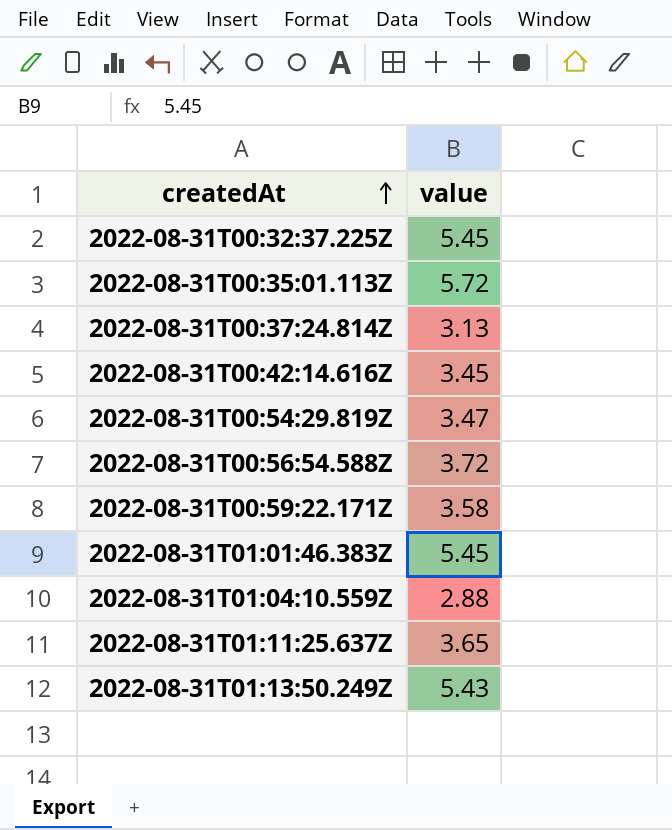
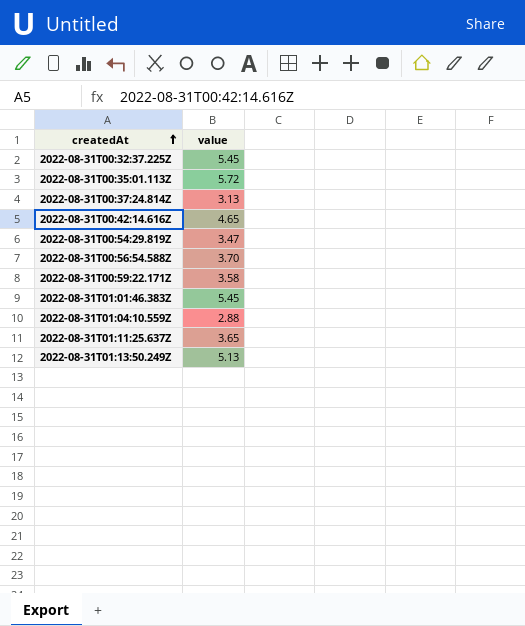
2022-08-31T00:42:14.616Z | value: 3.45 -> 4.65
2022-08-31T00:56:54.588Z | value: 3.72 -> 3.70
2022-08-31T01:13:50.249Z | value: 5.43 -> 5.13

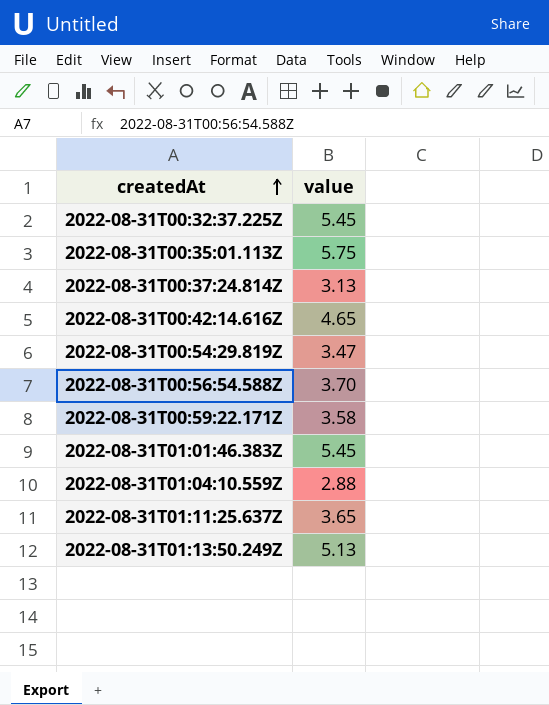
2022-08-31T00:35:01.113Z | value: 5.72 -> 5.75

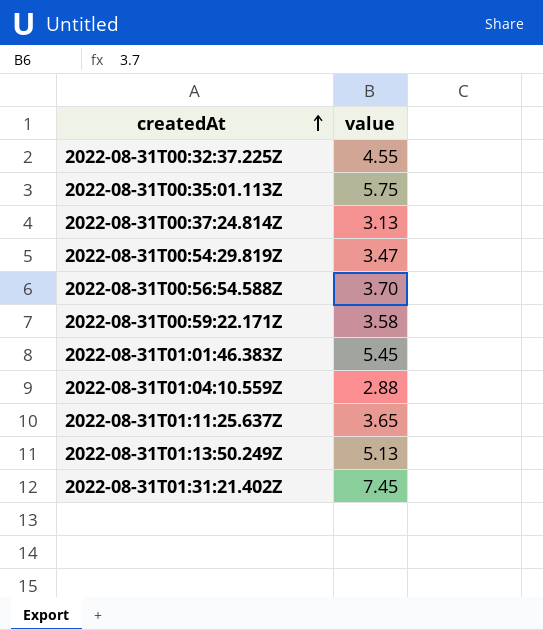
row 2022-08-31T00:42:14.616Z: 4.65 -> none
2022-08-31T00:32:37.225Z | value: 5.45 -> 4.55
row 2022-08-31T01:31:21.402Z: none -> 7.45

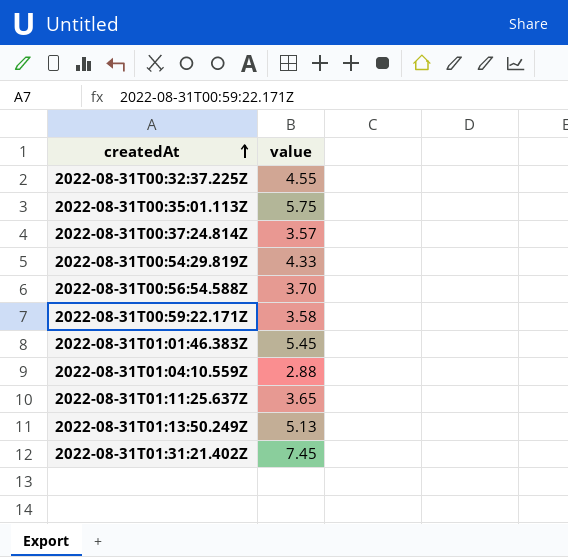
2022-08-31T00:37:24.814Z | value: 3.13 -> 3.57
2022-08-31T00:54:29.819Z | value: 3.47 -> 4.33

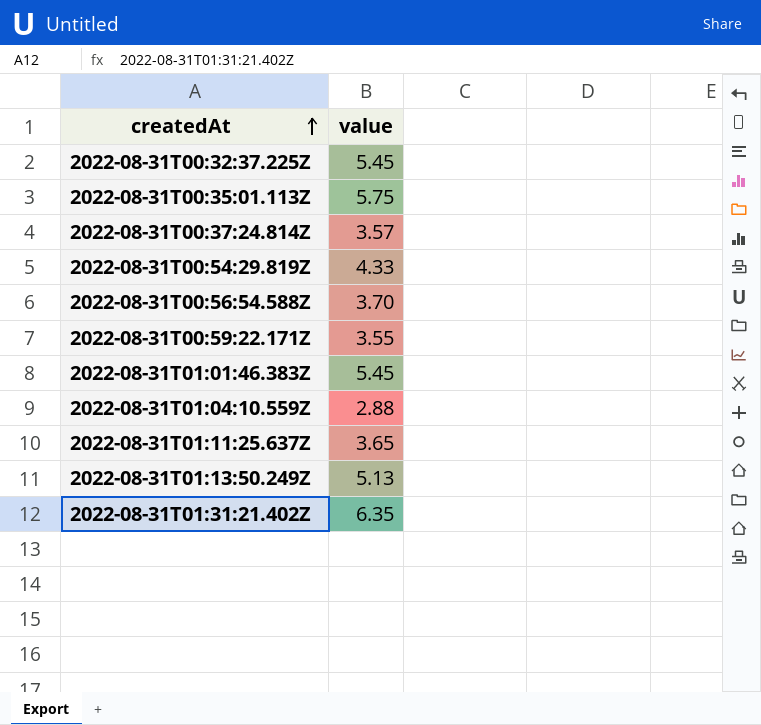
2022-08-31T00:32:37.225Z | value: 4.55 -> 5.45
2022-08-31T00:59:22.171Z | value: 3.58 -> 3.55
2022-08-31T01:31:21.402Z | value: 7.45 -> 6.35

